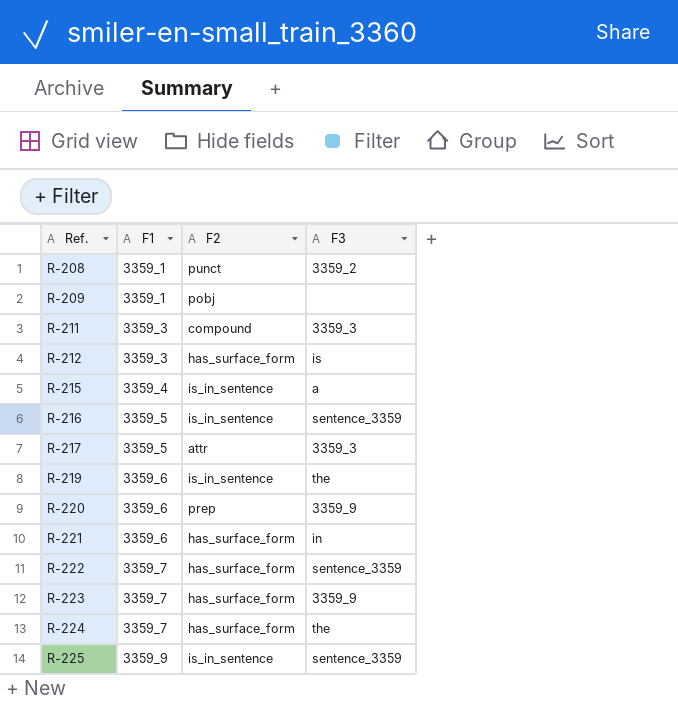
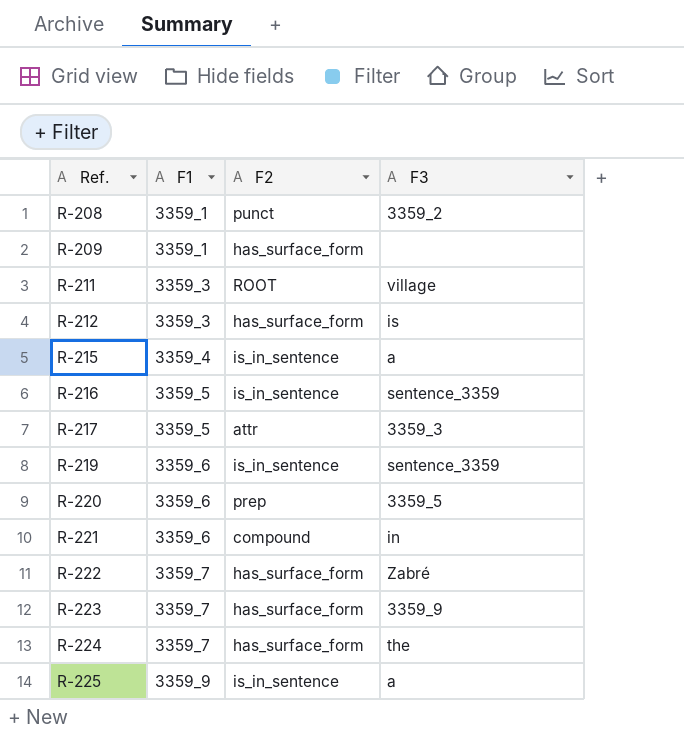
R-209 | F2: pobj -> has_surface_form
R-211 | F2: compound -> ROOT
R-211 | F3: 3359_3 -> village
R-219 | F3: the -> sentence_3359
R-220 | F3: 3359_9 -> 3359_5
R-221 | F2: has_surface_form -> compound
R-222 | F3: sentence_3359 -> Zabré
R-225 | F3: sentence_3359 -> a

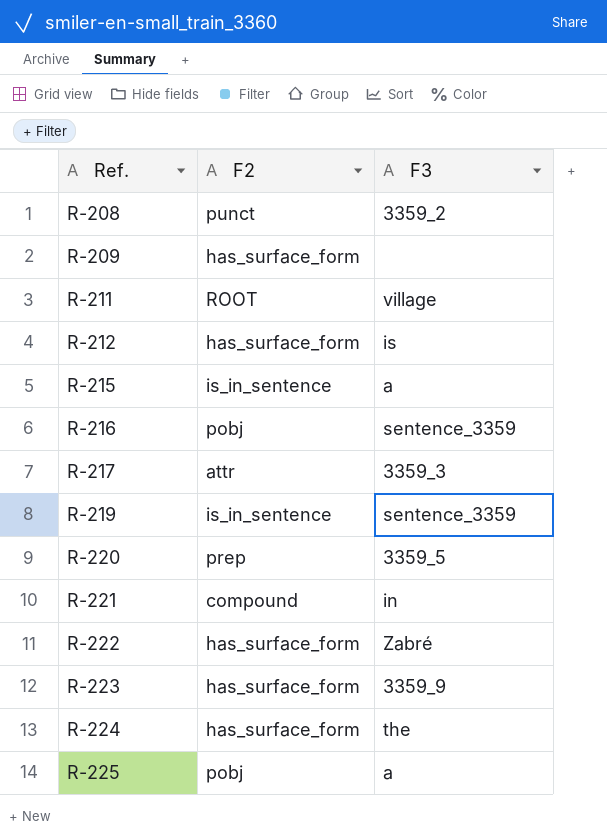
column F1 | position: 2 -> none
R-216 | F2: is_in_sentence -> pobj
R-225 | F2: is_in_sentence -> pobj

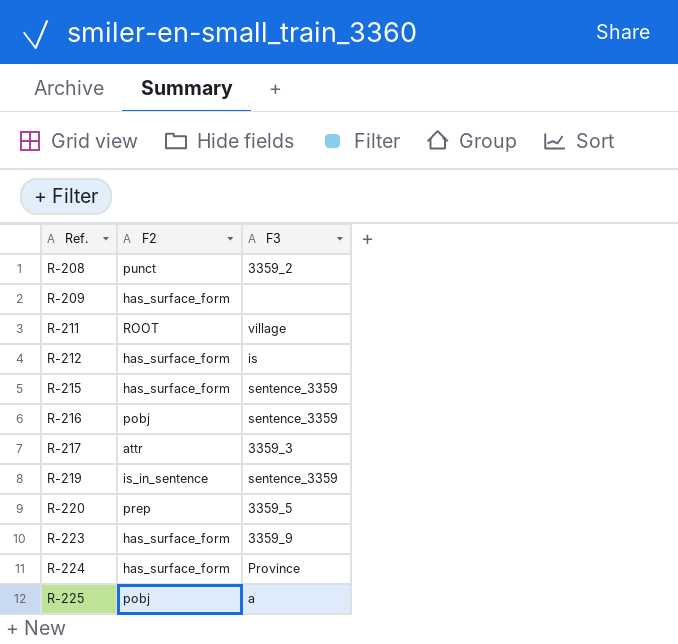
row R-221: compound | in -> none
row R-222: has_surface_form | Zabré -> none
R-215 | F2: is_in_sentence -> has_surface_form
R-215 | F3: a -> sentence_3359
R-224 | F3: the -> Province

